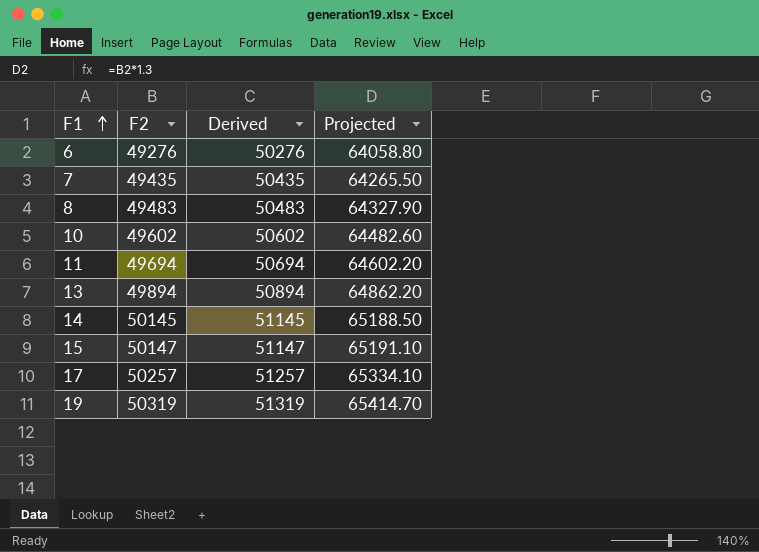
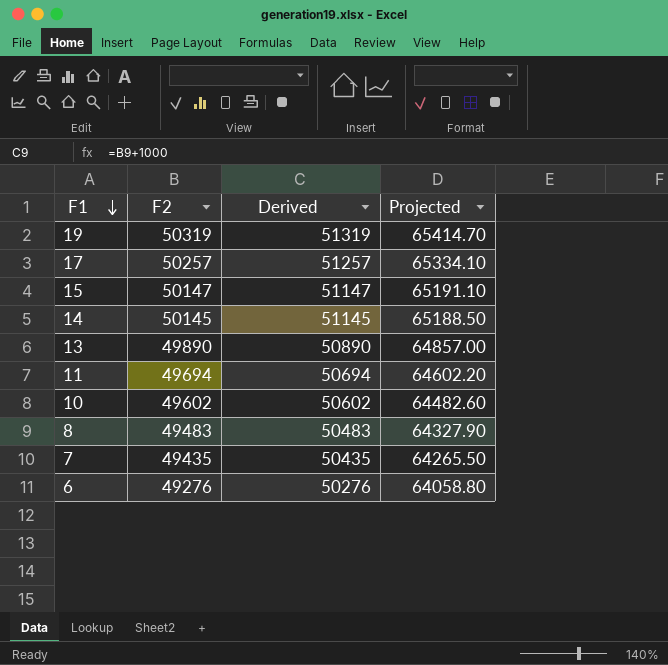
row order: F1 ascending -> F1 descending
13 | F2: 49894 -> 49890
13 | Derived: 50894 -> 50890
13 | Projected: 64862.20 -> 64857.00

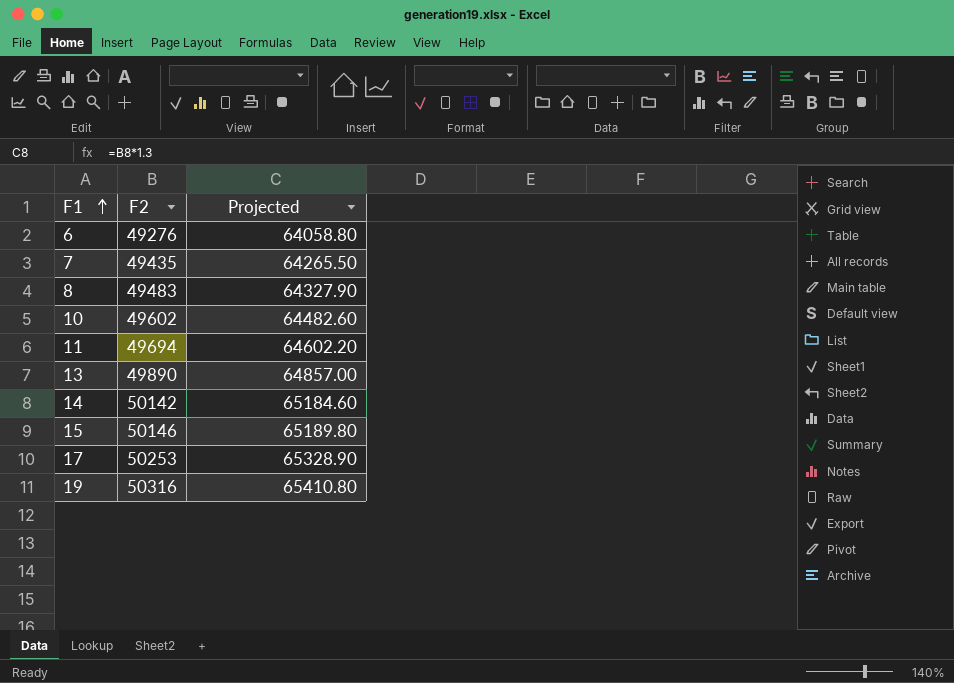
row order: F1 descending -> F1 ascending
column Derived | formula: [F2] + 1000 -> none
14 | F2: 50145 -> 50142
14 | Projected: 65188.50 -> 65184.60
15 | F2: 50147 -> 50146
15 | Projected: 65191.10 -> 65189.80
17 | F2: 50257 -> 50253
17 | Projected: 65334.10 -> 65328.90
19 | F2: 50319 -> 50316
19 | Projected: 65414.70 -> 65410.80

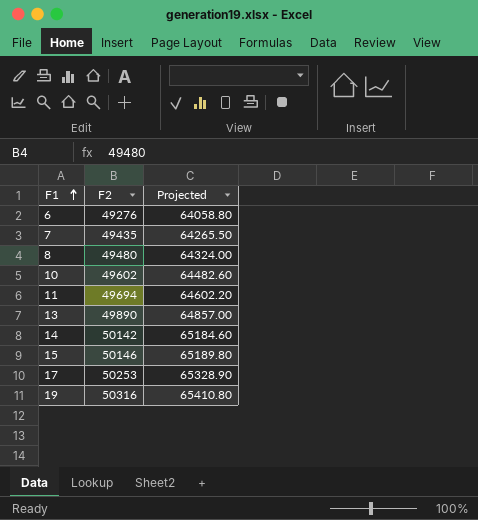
8 | F2: 49483 -> 49480
8 | Projected: 64327.90 -> 64324.00

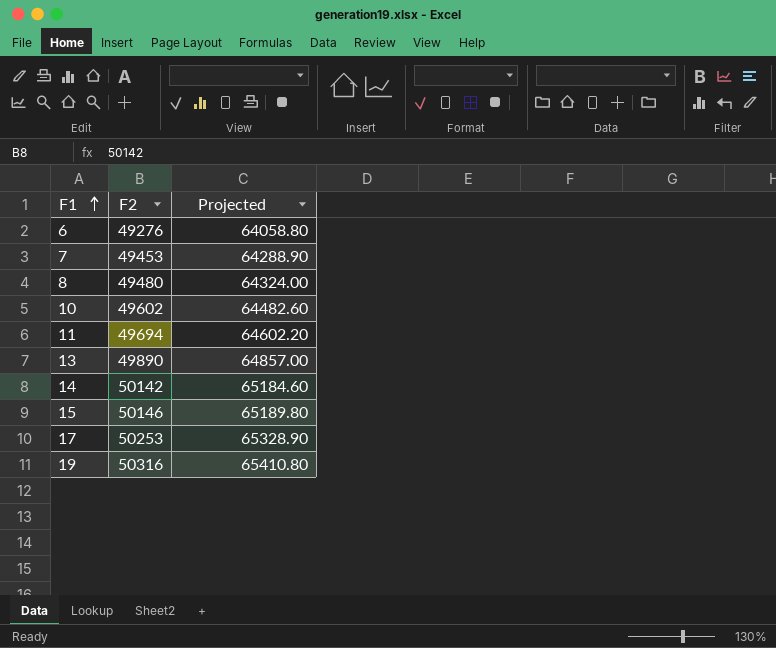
7 | F2: 49435 -> 49453
7 | Projected: 64265.50 -> 64288.90

